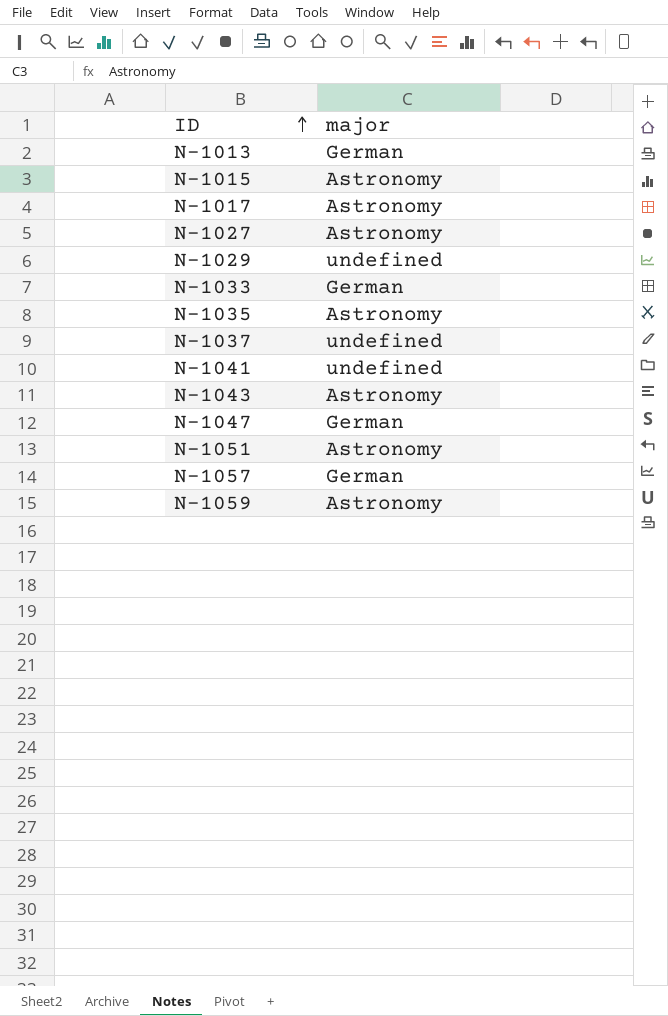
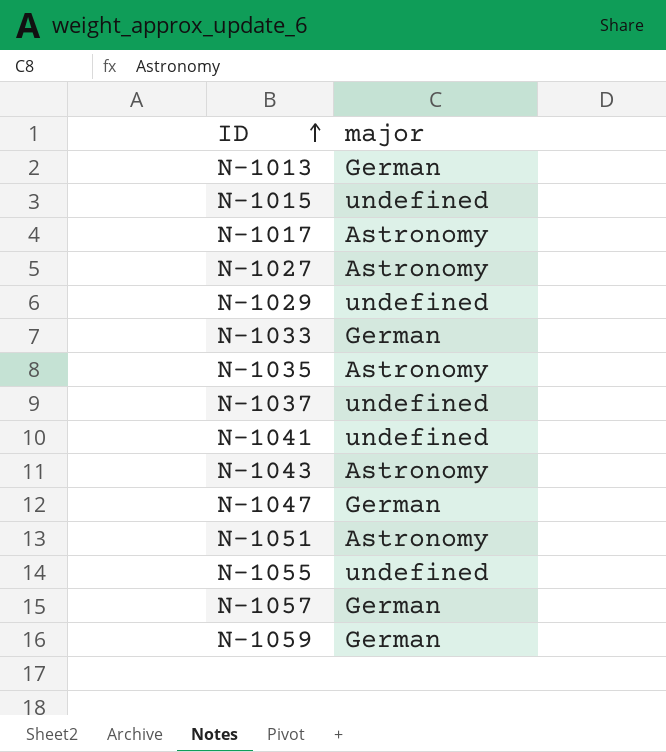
N-1015 | major: Astronomy -> undefined
row N-1055: none -> undefined
N-1059 | major: Astronomy -> German

